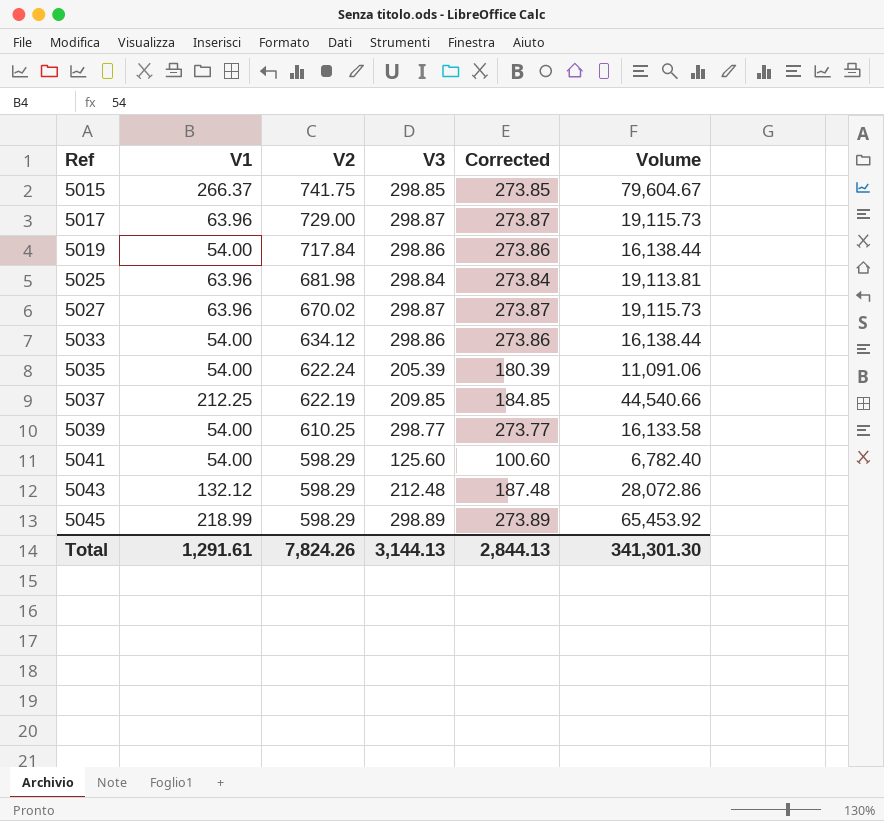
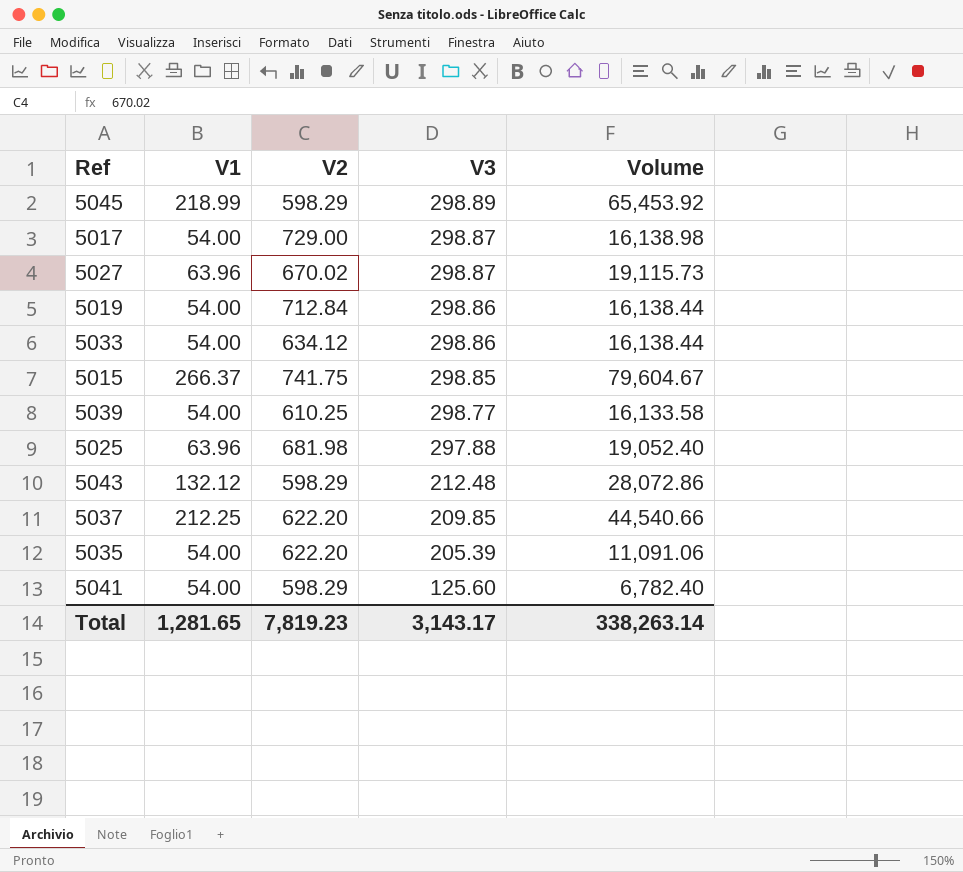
row order: Ref ascending -> V3 descending
column Corrected | formula: [V3] - 25 -> none
5017 | V1: 63.96 -> 54.00
5017 | Volume: 19,115.73 -> 16,138.98
5019 | V2: 717.84 -> 712.84
5025 | V3: 298.84 -> 297.88
5025 | Volume: 19,113.81 -> 19,052.40
5037 | V2: 622.19 -> 622.20
5035 | V2: 622.24 -> 622.20
Total | V1: 1,291.61 -> 1,281.65
Total | V2: 7,824.26 -> 7,819.23
Total | V3: 3,144.13 -> 3,143.17
Total | Volume: 341,301.30 -> 338,263.14

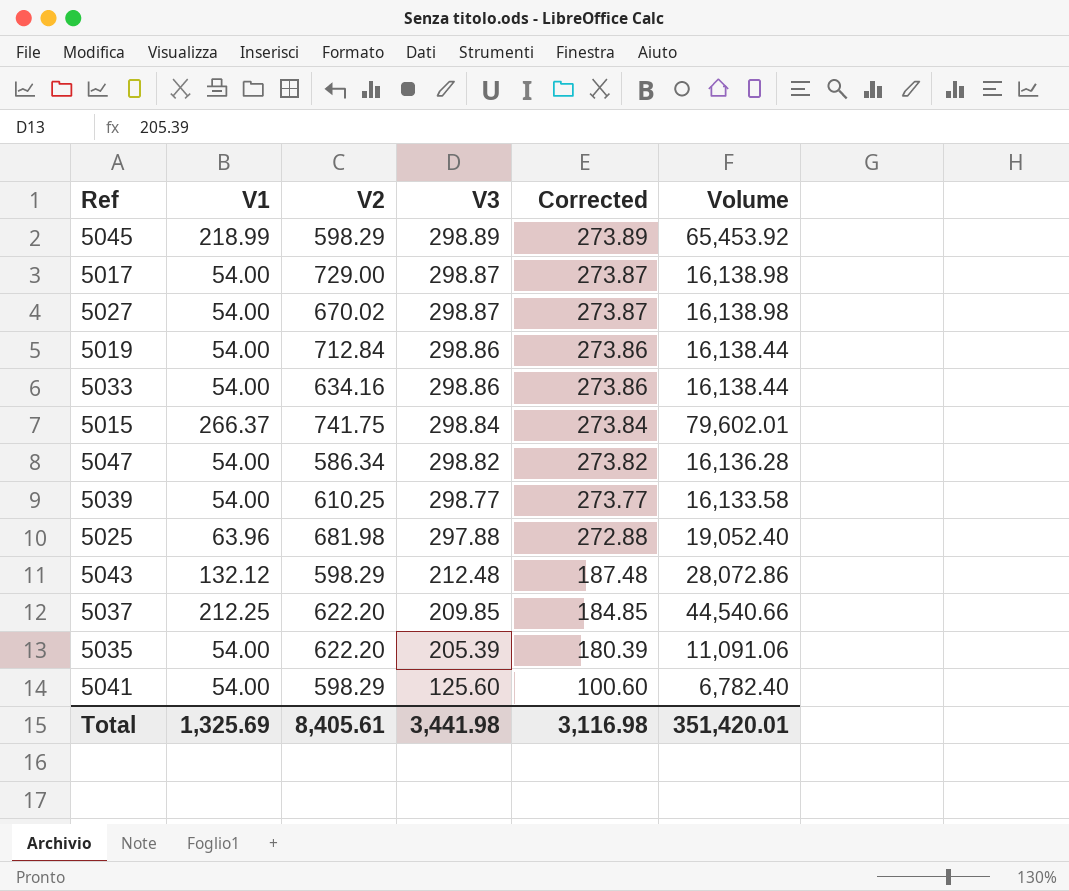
column Corrected | formula: none -> [V3] - 25
5027 | V1: 63.96 -> 54.00
5027 | Volume: 19,115.73 -> 16,138.98
5033 | V2: 634.12 -> 634.16
5015 | V3: 298.85 -> 298.84
5015 | Volume: 79,604.67 -> 79,602.01
row 5047: none -> 54.00 | 586.34 | 298.82 | 273.82 | 16,136.28
Total | V1: 1,281.65 -> 1,325.69
Total | V2: 7,819.23 -> 8,405.61
Total | V3: 3,143.17 -> 3,441.98
Total | Volume: 338,263.14 -> 351,420.01

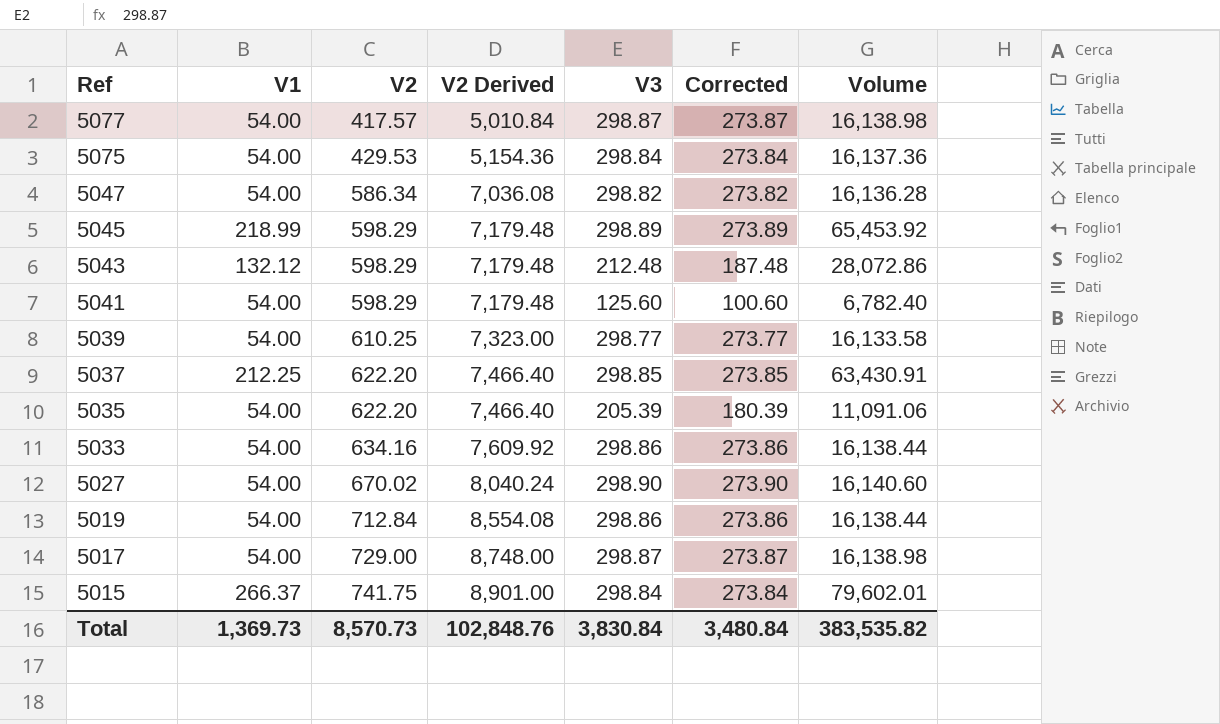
row order: V3 descending -> Ref descending
column V2 Derived | formula: none -> [V2] * 12
row 5025: 63.96 | 681.98 | 297.88 | 272.88 | 19,052.40 -> none
row 5077: none -> 54.00 | 417.57 | 5,010.84 | 298.87 | 273.87 | 16,138.98
row 5075: none -> 54.00 | 429.53 | 5,154.36 | 298.84 | 273.84 | 16,137.36
5037 | V3: 209.85 -> 298.85
5037 | Corrected: 184.85 -> 273.85
5037 | Volume: 44,540.66 -> 63,430.91
5027 | V3: 298.87 -> 298.90
5027 | Corrected: 273.87 -> 273.90
5027 | Volume: 16,138.98 -> 16,140.60
Total | V1: 1,325.69 -> 1,369.73
Total | V2: 8,405.61 -> 8,570.73
Total | V3: 3,441.98 -> 3,830.84
Total | Corrected: 3,116.98 -> 3,480.84
Total | Volume: 351,420.01 -> 383,535.82

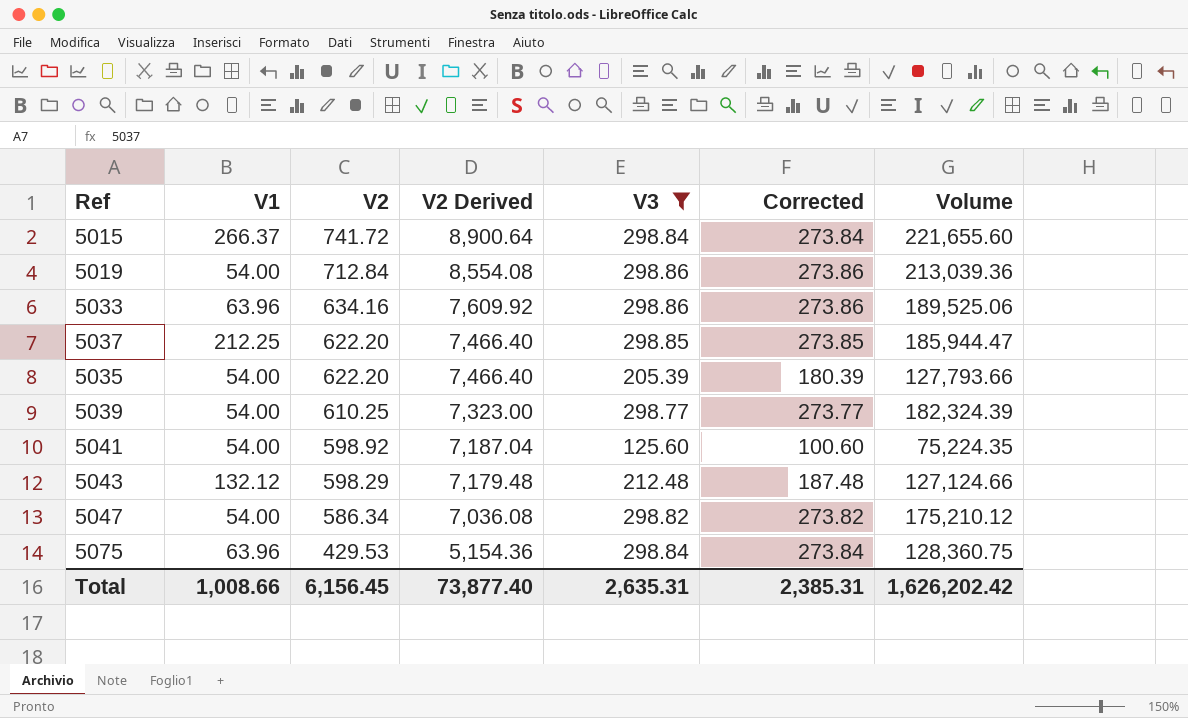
filter: none -> V3 <= 298.86
row order: Ref descending -> V2 descending
column Volume | formula: [V1] * [V3] -> [V2] * [V3]
5015 | V2: 741.75 -> 741.72
5015 | V2 Derived: 8,901.00 -> 8,900.64
5033 | V1: 54.00 -> 63.96
5041 | V2: 598.29 -> 598.92
5041 | V2 Derived: 7,179.48 -> 7,187.04
5075 | V1: 54.00 -> 63.96
Total | V1: 1,369.73 -> 1,008.66
Total | V2: 8,570.73 -> 6,156.45
Total | V2 Derived: 102,848.76 -> 73,877.40
Total | V3: 3,830.84 -> 2,635.31
Total | Corrected: 3,480.84 -> 2,385.31
Total | Volume: 383,535.82 -> 1,626,202.42

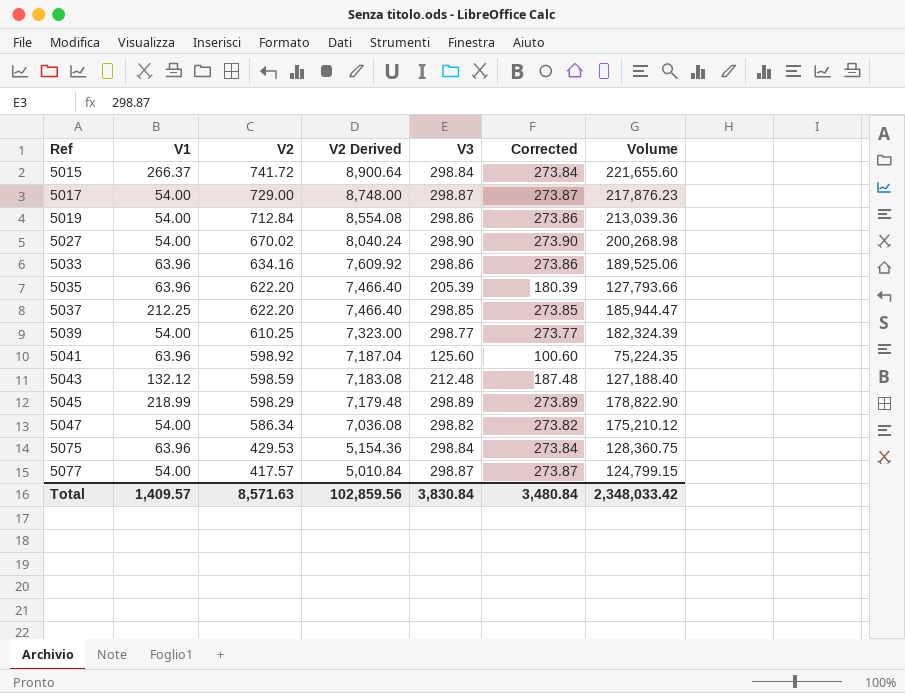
filter: V3 <= 298.86 -> none
row order: V2 descending -> Ref ascending
5035 | V1: 54.00 -> 63.96
5041 | V1: 54.00 -> 63.96
5043 | V2: 598.29 -> 598.59
5043 | V2 Derived: 7,179.48 -> 7,183.08
5043 | Volume: 127,124.66 -> 127,188.40
Total | V1: 1,008.66 -> 1,409.57
Total | V2: 6,156.45 -> 8,571.63
Total | V2 Derived: 73,877.40 -> 102,859.56
Total | V3: 2,635.31 -> 3,830.84
Total | Corrected: 2,385.31 -> 3,480.84
Total | Volume: 1,626,202.42 -> 2,348,033.42

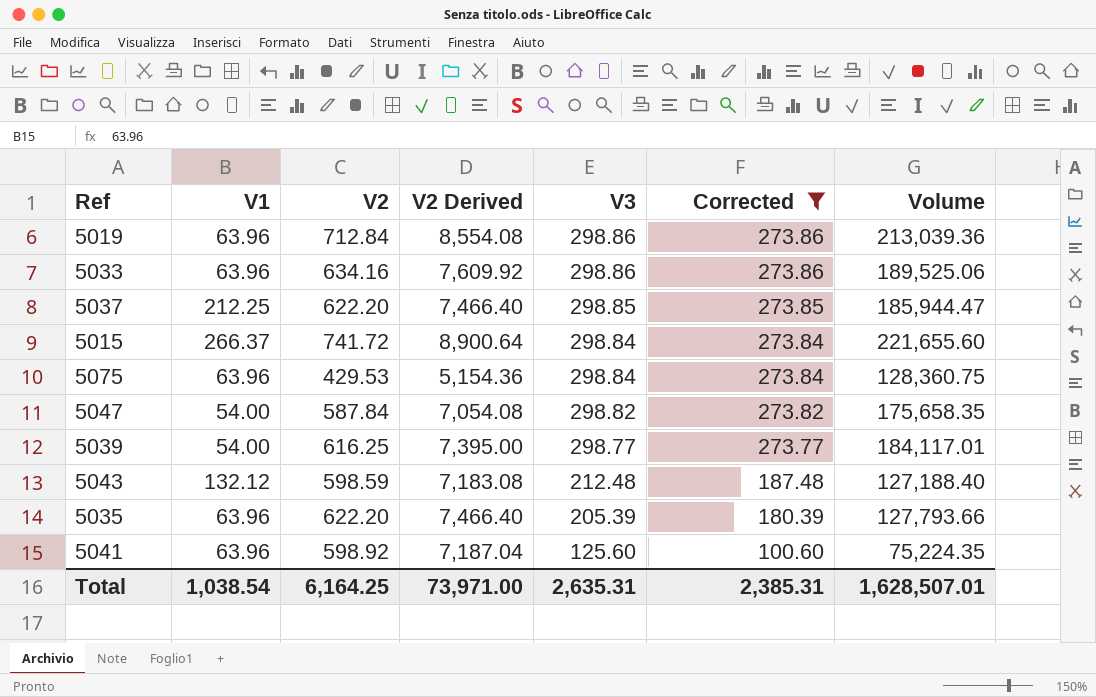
filter: none -> Corrected <= 273.86
row order: Ref ascending -> V3 descending
5019 | V1: 54.00 -> 63.96
5047 | V2: 586.34 -> 587.84
5047 | V2 Derived: 7,036.08 -> 7,054.08
5047 | Volume: 175,210.12 -> 175,658.35
5039 | V2: 610.25 -> 616.25
5039 | V2 Derived: 7,323.00 -> 7,395.00
5039 | Volume: 182,324.39 -> 184,117.01
Total | V1: 1,409.57 -> 1,038.54
Total | V2: 8,571.63 -> 6,164.25
Total | V2 Derived: 102,859.56 -> 73,971.00
Total | V3: 3,830.84 -> 2,635.31
Total | Corrected: 3,480.84 -> 2,385.31
Total | Volume: 2,348,033.42 -> 1,628,507.01

